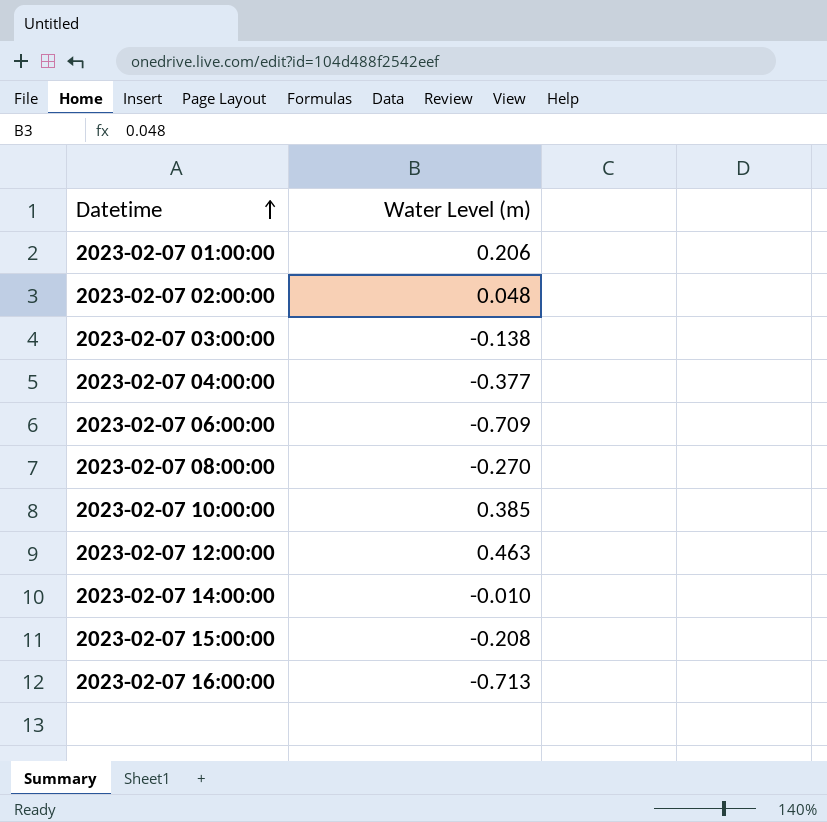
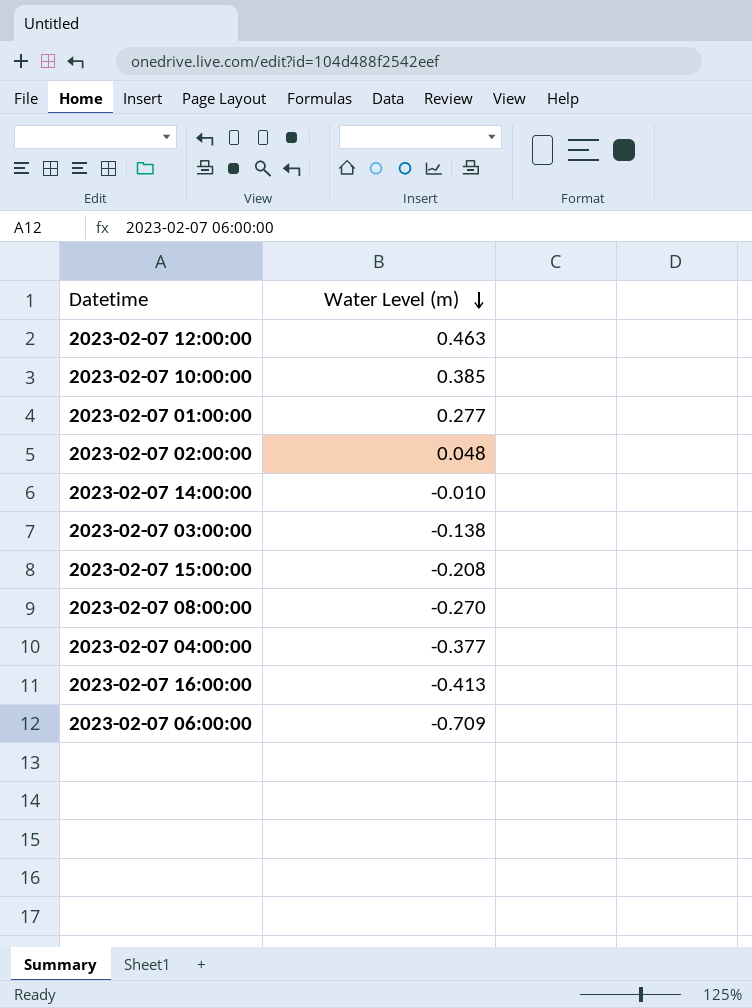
row order: Datetime ascending -> Water Level (m) descending
2023-02-07 01:00:00 | Water Level (m): 0.206 -> 0.277
2023-02-07 16:00:00 | Water Level (m): -0.713 -> -0.413

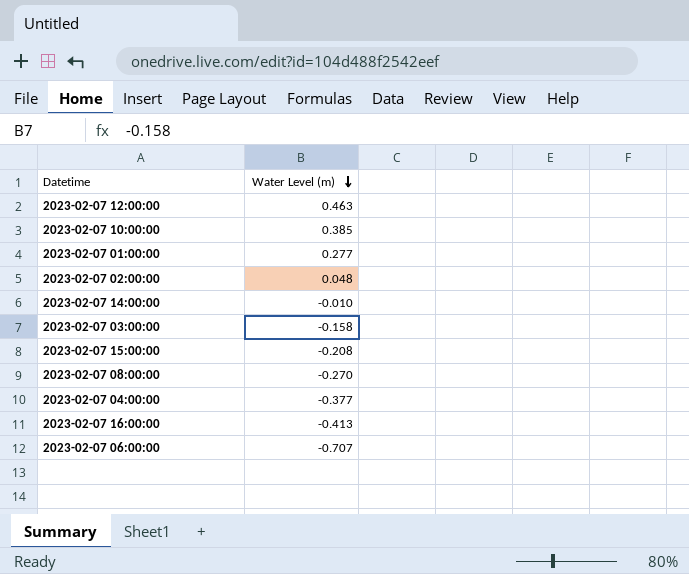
2023-02-07 03:00:00 | Water Level (m): -0.138 -> -0.158
2023-02-07 06:00:00 | Water Level (m): -0.709 -> -0.707

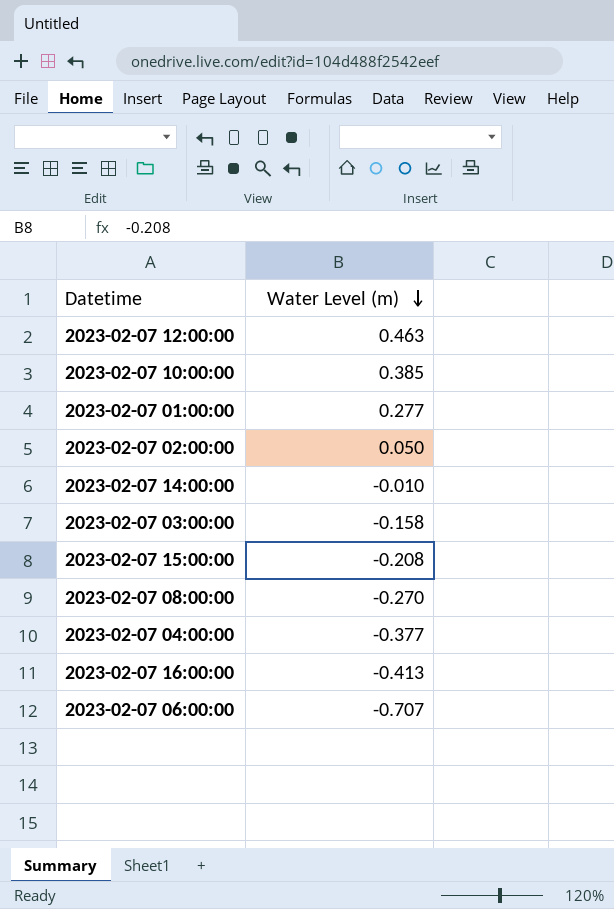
2023-02-07 02:00:00 | Water Level (m): 0.048 -> 0.050

